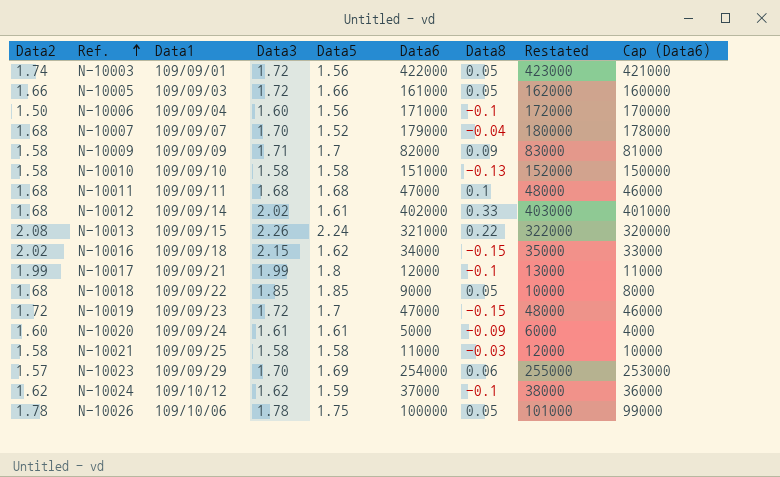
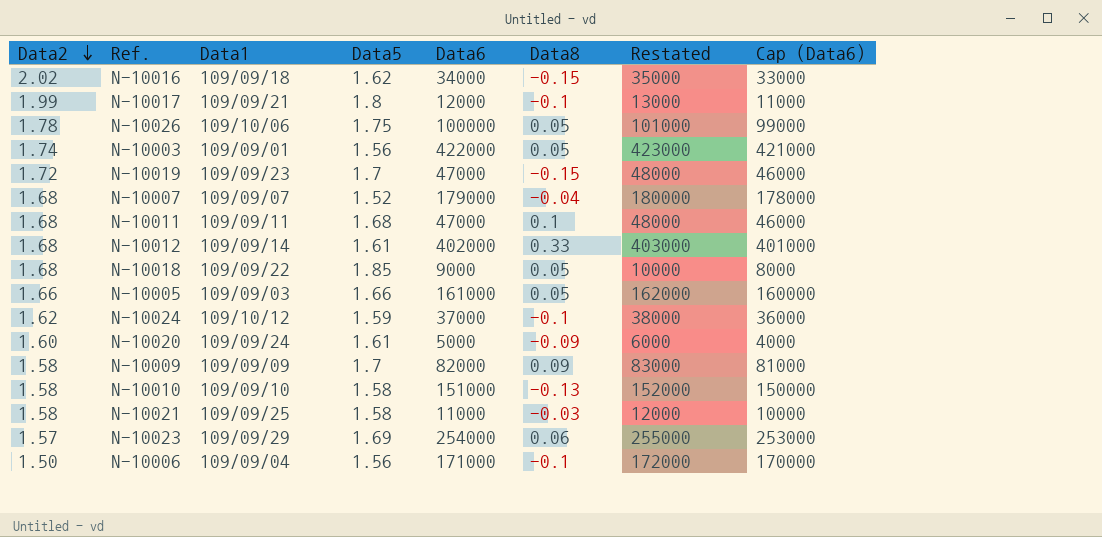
row order: Ref. ascending -> Data2 descending
column Data3 | position: 4 -> none
row N-10013: 2.08 | 109/09/15 | 2.26 | 2.24 | 321000 | 0.22 | 322000 | 320000 -> none

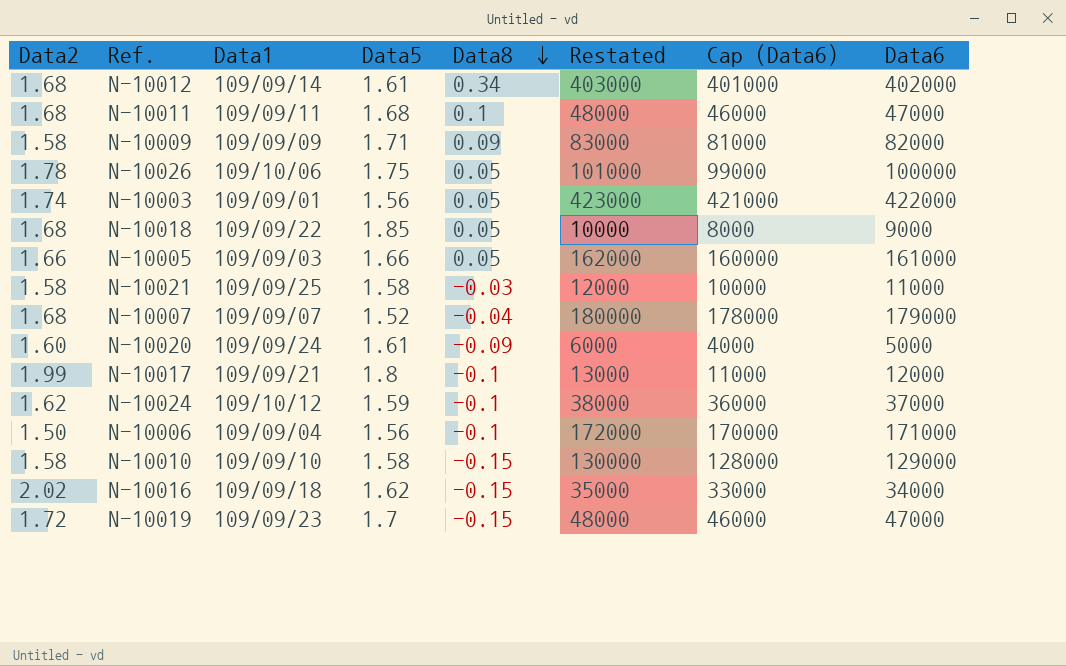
row order: Data2 descending -> Data8 descending
column Data6 | position: 5 -> 8
row N-10023: 1.57 | 109/09/29 | 1.69 | 254000 | 0.06 | 255000 | 253000 -> none
N-10012 | Data8: 0.33 -> 0.34
N-10009 | Data5: 1.7 -> 1.71
N-10010 | Data8: -0.13 -> -0.15
N-10010 | Restated: 152000 -> 130000
N-10010 | Cap (Data6): 150000 -> 128000
N-10010 | Data6: 151000 -> 129000

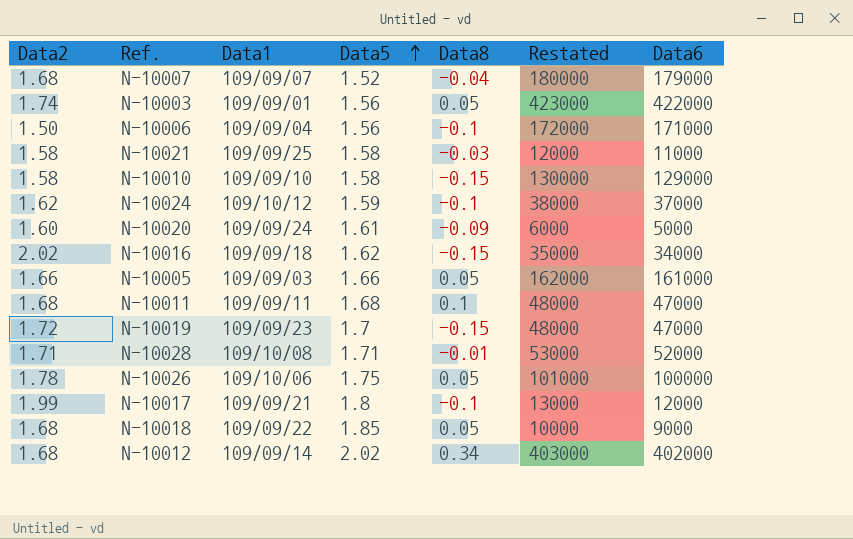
row order: Data8 descending -> Data5 ascending
column Cap (Data6) | formula: [Data6] - 1000 -> none
row N-10009: 1.58 | 109/09/09 | 1.71 | 0.09 | 83000 | 81000 | 82000 -> none
row N-10028: none -> 1.71 | 109/10/08 | 1.71 | -0.01 | 53000 | 52000
N-10012 | Data5: 1.61 -> 2.02

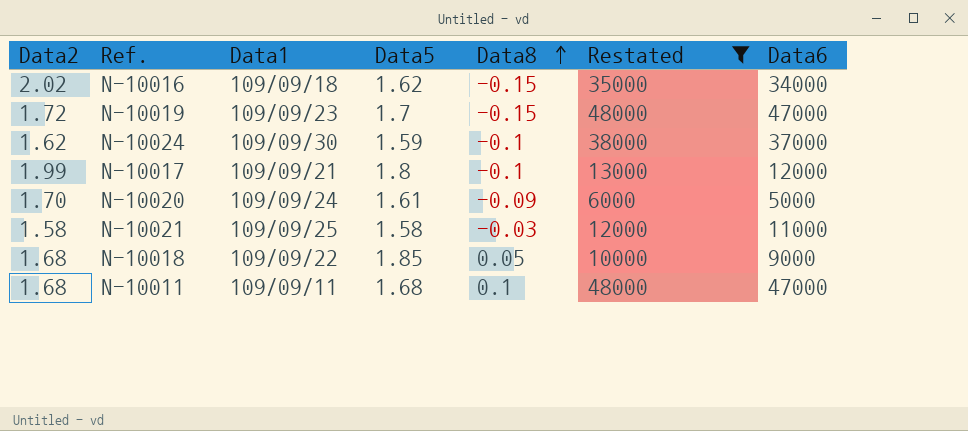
filter: none -> Restated <= 48000
row order: Data5 ascending -> Data8 ascending
N-10024 | Data1: 109/10/12 -> 109/09/30
N-10020 | Data2: 1.60 -> 1.70

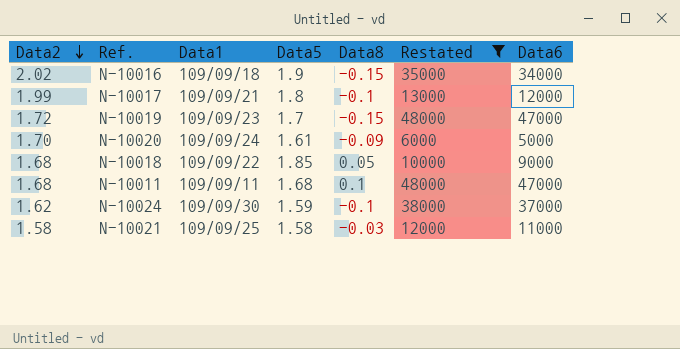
row order: Data8 ascending -> Data2 descending
N-10016 | Data5: 1.62 -> 1.9

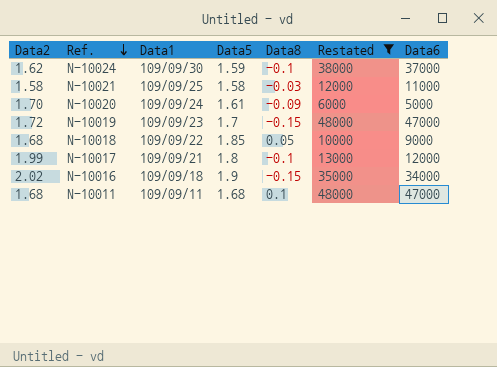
row order: Data2 descending -> Ref. descending

